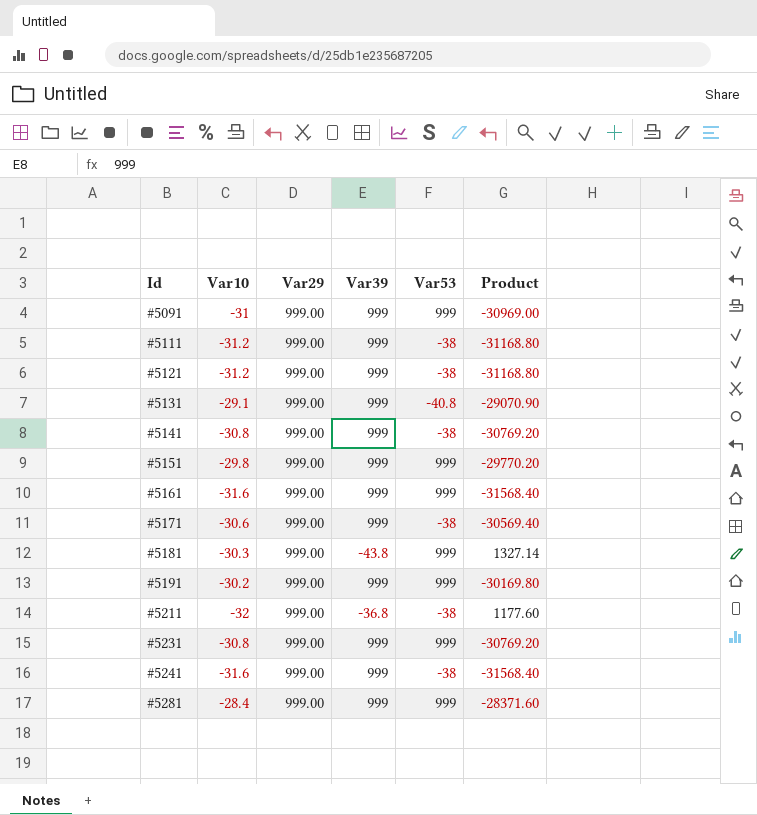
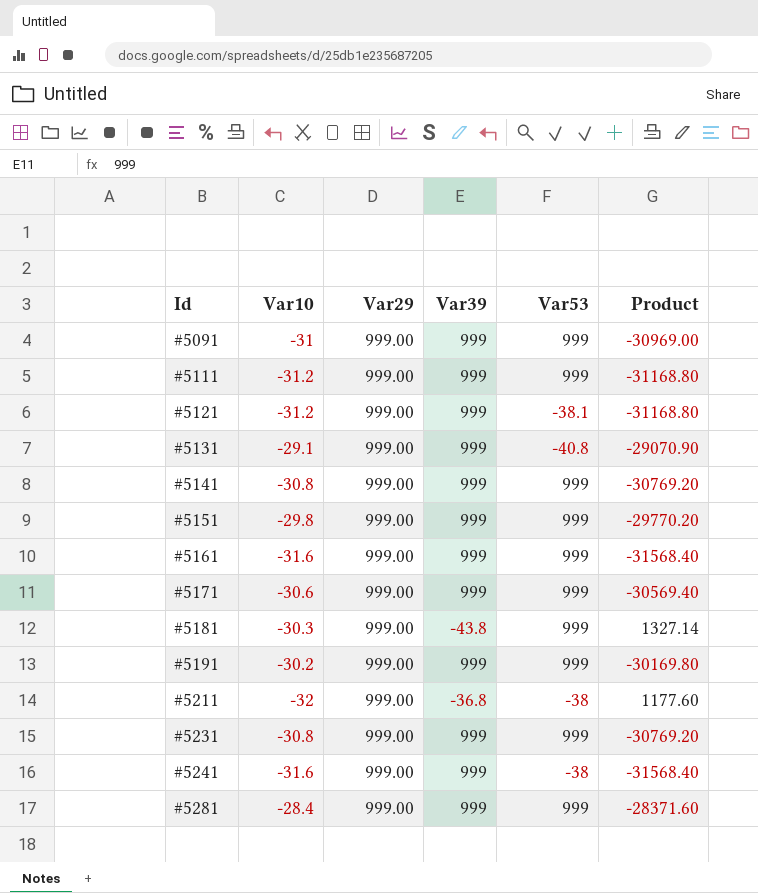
#5111 | Var53: -38 -> 999
#5121 | Var53: -38 -> -38.1
#5141 | Var53: -38 -> 999
#5171 | Var53: -38 -> 999

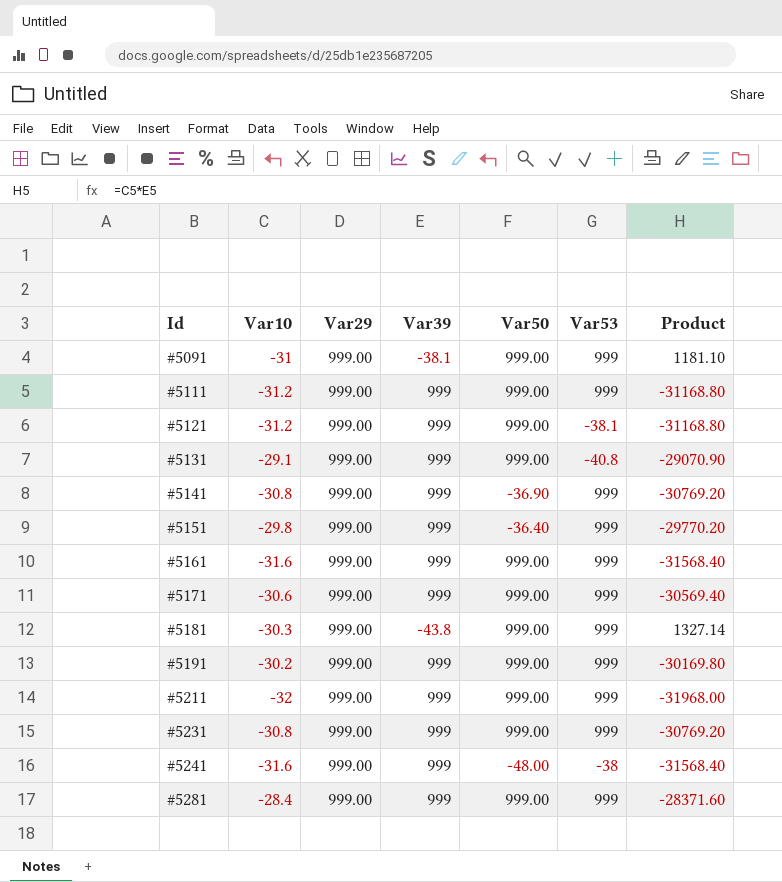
column Var50 | position: none -> 5
#5091 | Var39: 999 -> -38.1
#5091 | Product: -30969.00 -> 1181.10
#5211 | Var39: -36.8 -> 999
#5211 | Var53: -38 -> 999
#5211 | Product: 1177.60 -> -31968.00

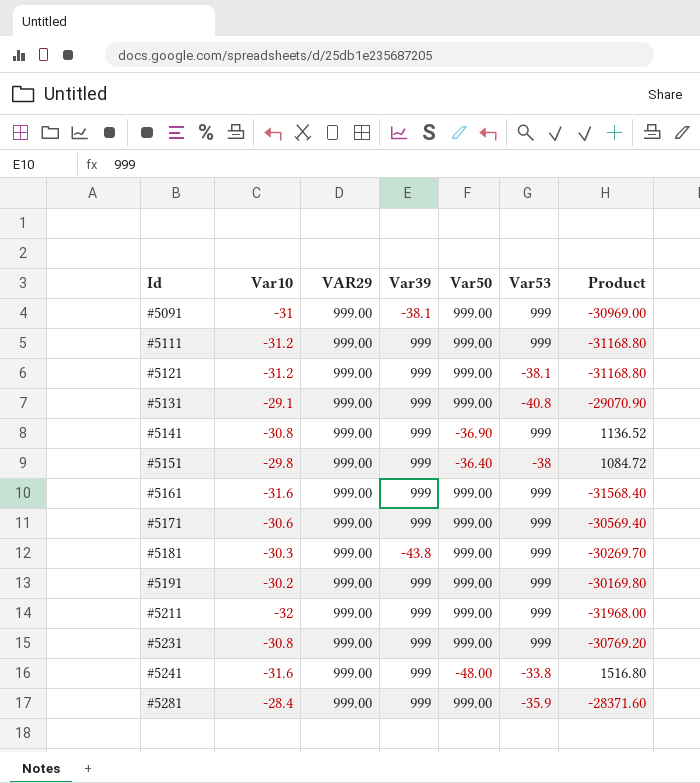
column name: Var29 -> VAR29
column Product | formula: [Var10] * [Var39] -> [Var10] * [Var50]
#5151 | Var53: 999 -> -38
#5241 | Var53: -38 -> -33.8
#5281 | Var53: 999 -> -35.9

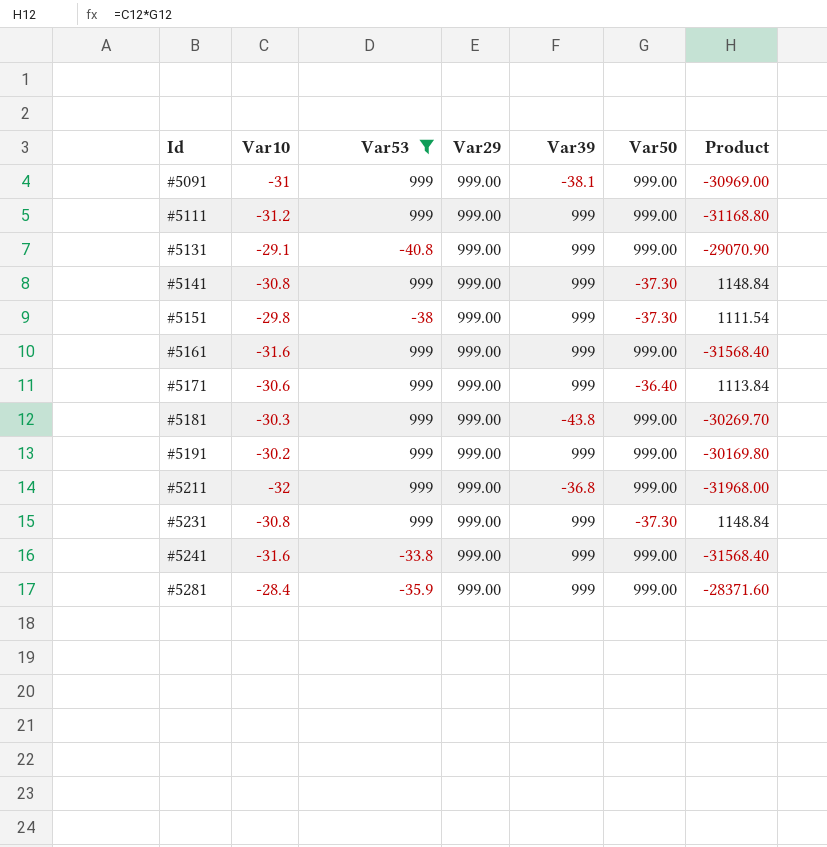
filter: none -> Var53 != -38.1
column Var53 | position: 6 -> 3
column name: VAR29 -> Var29
#5141 | Var50: -36.90 -> -37.30
#5141 | Product: 1136.52 -> 1148.84
#5151 | Var50: -36.40 -> -37.30
#5151 | Product: 1084.72 -> 1111.54
#5171 | Var50: 999.00 -> -36.40
#5171 | Product: -30569.40 -> 1113.84
#5211 | Var39: 999 -> -36.8
#5231 | Var50: 999.00 -> -37.30
#5231 | Product: -30769.20 -> 1148.84
#5241 | Var50: -48.00 -> 999.00
#5241 | Product: 1516.80 -> -31568.40

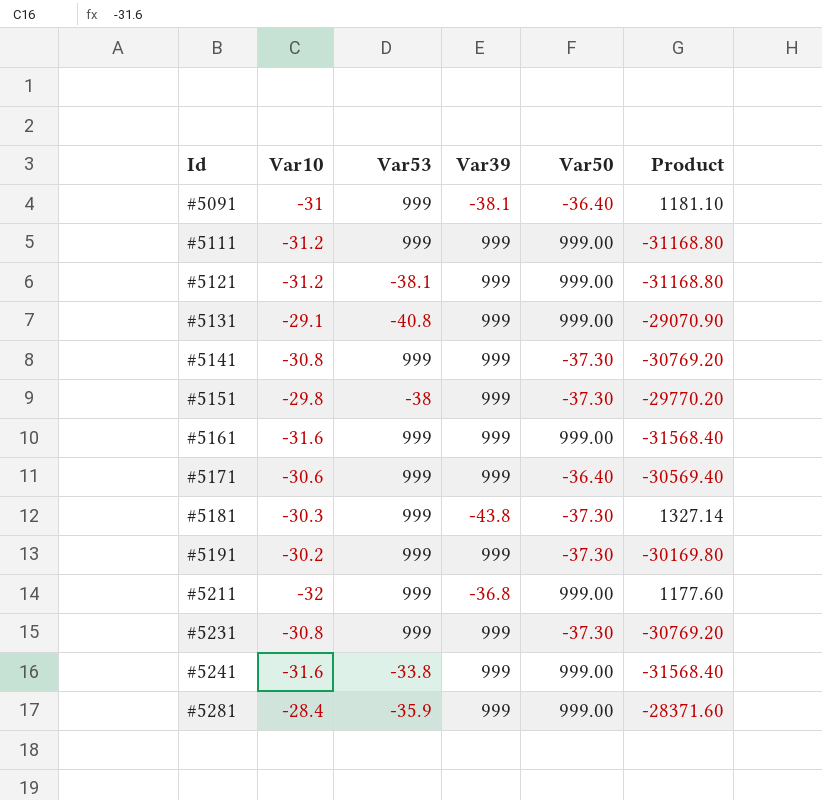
filter: Var53 != -38.1 -> none
column Var29 | position: 4 -> none
column Product | formula: [Var10] * [Var50] -> [Var10] * [Var39]
#5091 | Var50: 999.00 -> -36.40
#5181 | Var50: 999.00 -> -37.30
#5191 | Var50: 999.00 -> -37.30

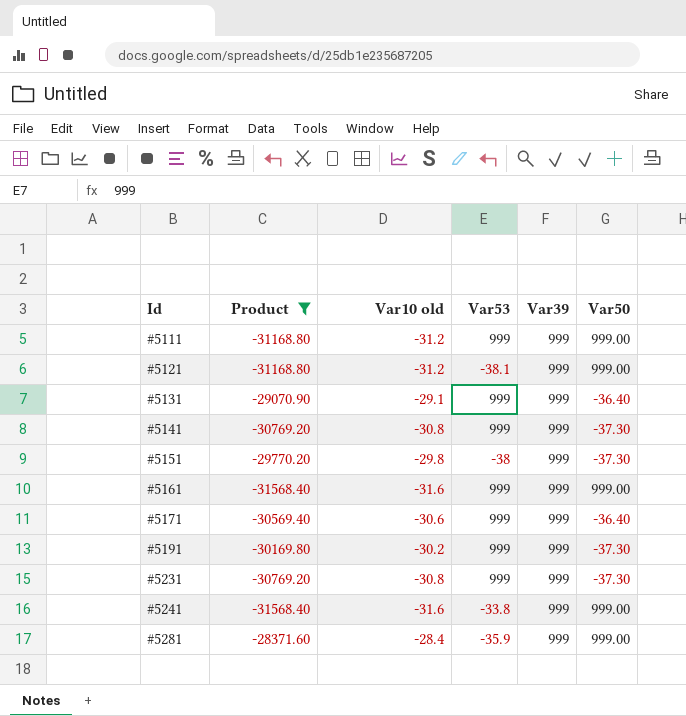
filter: none -> Product <= -28371.60
column Product | position: 6 -> 2
column name: Var10 -> Var10 old
#5131 | Var53: -40.8 -> 999
#5131 | Var50: 999.00 -> -36.40

